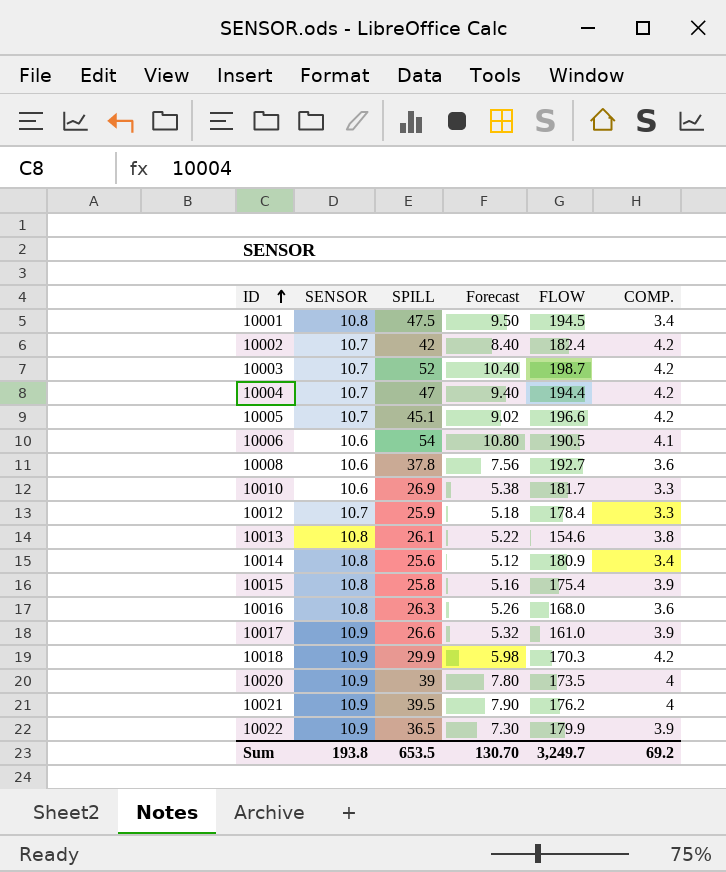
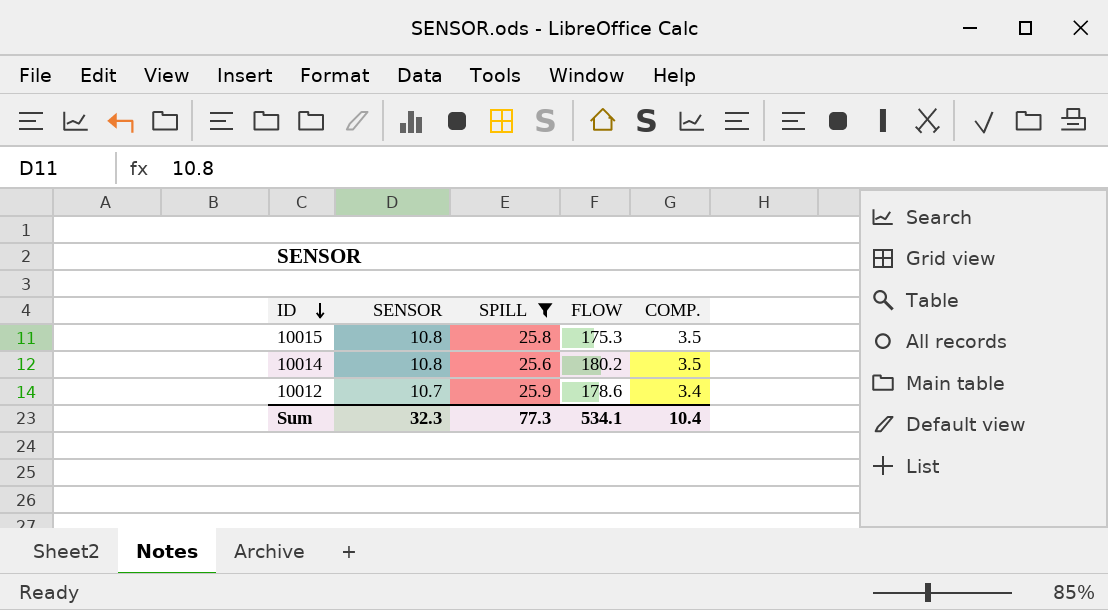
filter: none -> SPILL <= 25.9
row order: ID ascending -> ID descending
column Forecast | formula: [SPILL] * 0.2 -> none
10015 | FLOW: 175.4 -> 175.3
10015 | COMP.: 3.9 -> 3.5
10014 | FLOW: 180.9 -> 180.2
10014 | COMP.: 3.4 -> 3.5
10012 | FLOW: 178.4 -> 178.6
10012 | COMP.: 3.3 -> 3.4
Sum | SENSOR: 193.8 -> 32.3
Sum | SPILL: 653.5 -> 77.3
Sum | FLOW: 3,249.7 -> 534.1
Sum | COMP.: 69.2 -> 10.4

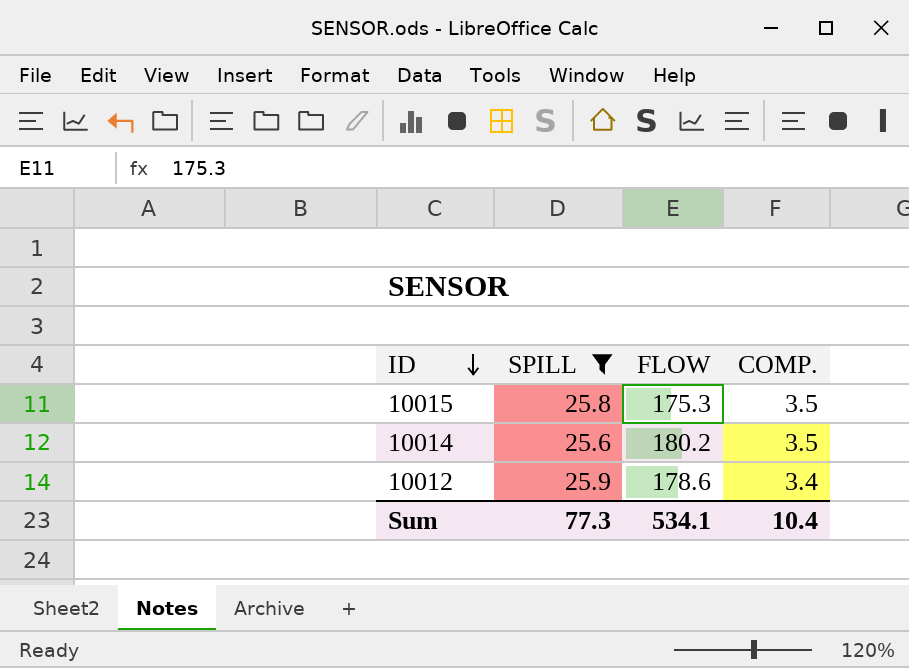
column SENSOR | position: 2 -> none

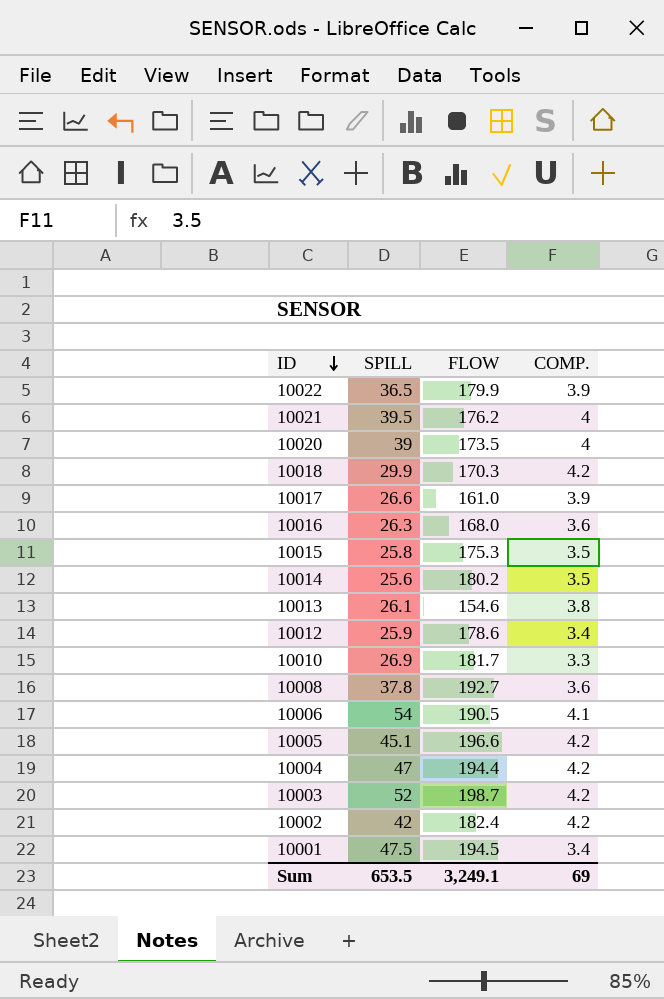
filter: SPILL <= 25.9 -> none
Sum | SPILL: 77.3 -> 653.5
Sum | FLOW: 534.1 -> 3,249.1
Sum | COMP.: 10.4 -> 69

